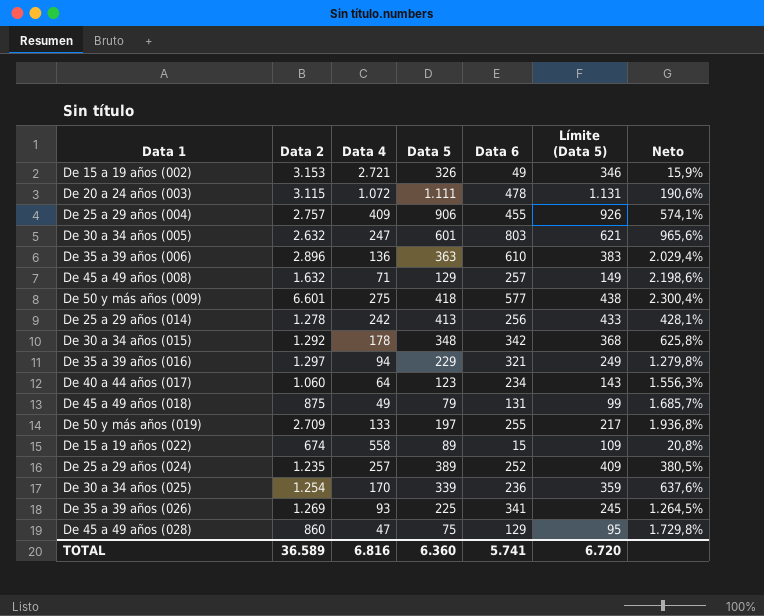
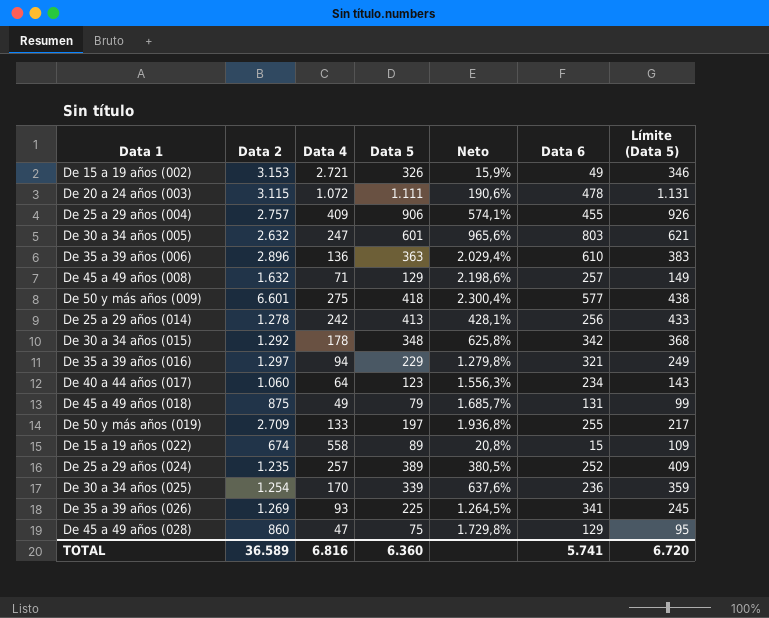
column Neto | position: 7 -> 5

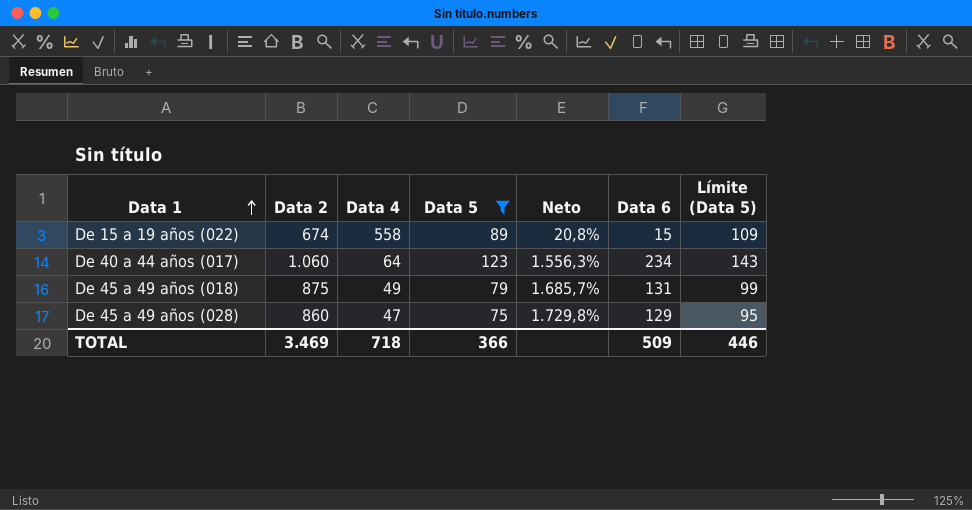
filter: none -> Data 5 <= 123
row order: none -> Data 1 ascending
TOTAL | Data 2: 36.589 -> 3.469
TOTAL | Data 4: 6.816 -> 718
TOTAL | Data 5: 6.360 -> 366
TOTAL | Data 6: 5.741 -> 509
TOTAL | Límite (Data 5): 6.720 -> 446

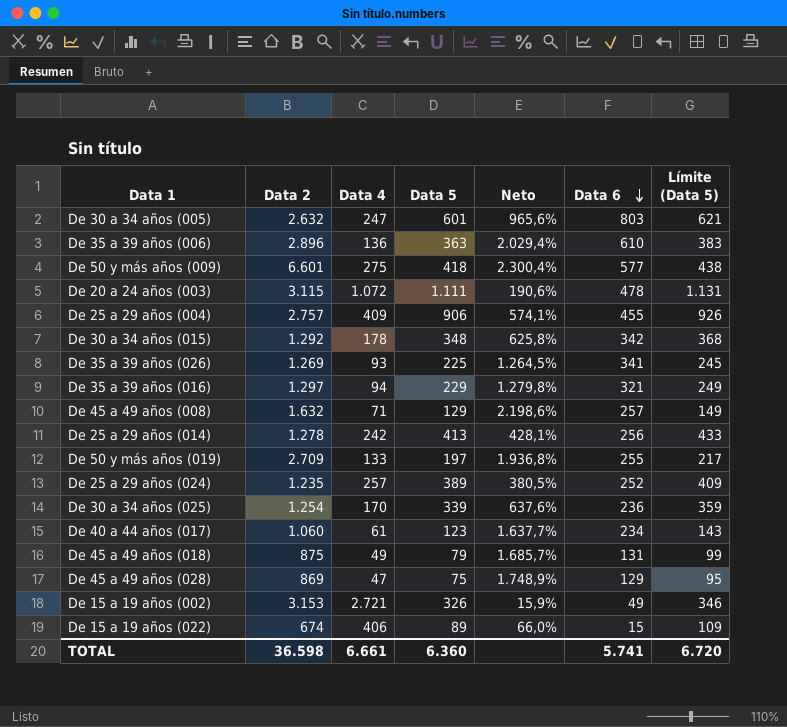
filter: Data 5 <= 123 -> none
row order: Data 1 ascending -> Data 6 descending
De 40 a 44 años (017) | Data 4: 64 -> 61
De 40 a 44 años (017) | Neto: 1.556,3% -> 1.637,7%
De 45 a 49 años (028) | Data 2: 860 -> 869
De 45 a 49 años (028) | Neto: 1.729,8% -> 1.748,9%
De 15 a 19 años (022) | Data 4: 558 -> 406
De 15 a 19 años (022) | Neto: 20,8% -> 66,0%
TOTAL | Data 2: 3.469 -> 36.598
TOTAL | Data 4: 718 -> 6.661
TOTAL | Data 5: 366 -> 6.360
TOTAL | Data 6: 509 -> 5.741
TOTAL | Límite (Data 5): 446 -> 6.720

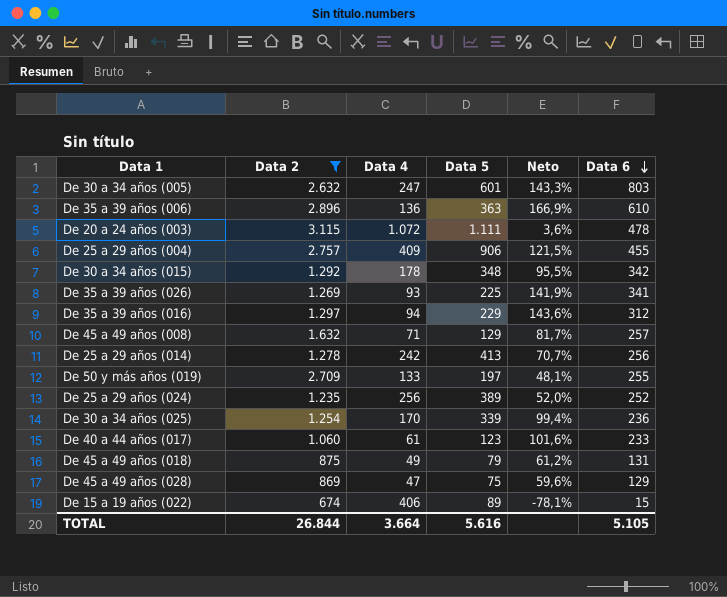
filter: none -> Data 2 <= 3.115
column Límite (Data 5) | formula: [Data 5] + 20 -> none
column Neto | formula: ([Data 2] - [Data 4]) / [Data 4] -> ([Data 5] - [Data 4]) / [Data 4]
De 35 a 39 años (016) | Data 6: 321 -> 312
De 25 a 29 años (024) | Data 4: 257 -> 256
De 40 a 44 años (017) | Data 6: 234 -> 233
TOTAL | Data 2: 36.598 -> 26.844
TOTAL | Data 4: 6.661 -> 3.664
TOTAL | Data 5: 6.360 -> 5.616
TOTAL | Data 6: 5.741 -> 5.105

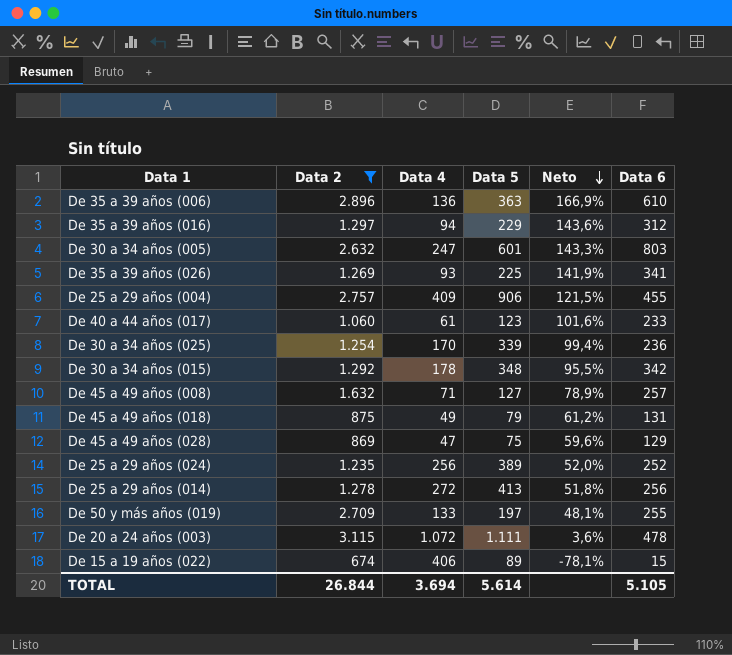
row order: Data 6 descending -> Neto descending
De 45 a 49 años (008) | Data 5: 129 -> 127
De 45 a 49 años (008) | Neto: 81,7% -> 78,9%
De 25 a 29 años (014) | Data 4: 242 -> 272
De 25 a 29 años (014) | Neto: 70,7% -> 51,8%
TOTAL | Data 4: 3.664 -> 3.694
TOTAL | Data 5: 5.616 -> 5.614

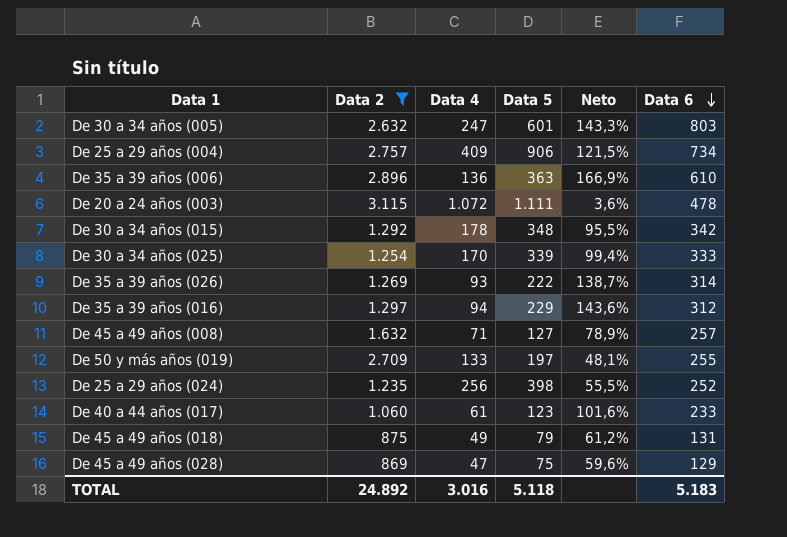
row order: Neto descending -> Data 6 descending
row De 25 a 29 años (014): 1.278 | 272 | 413 | 51,8% | 256 -> none
row De 15 a 19 años (022): 674 | 406 | 89 | -78,1% | 15 -> none
De 25 a 29 años (004) | Data 6: 455 -> 734
De 30 a 34 años (025) | Data 6: 236 -> 333
De 35 a 39 años (026) | Data 5: 225 -> 222
De 35 a 39 años (026) | Neto: 141,9% -> 138,7%
De 35 a 39 años (026) | Data 6: 341 -> 314
De 25 a 29 años (024) | Data 5: 389 -> 398
De 25 a 29 años (024) | Neto: 52,0% -> 55,5%
TOTAL | Data 2: 26.844 -> 24.892
TOTAL | Data 4: 3.694 -> 3.016
TOTAL | Data 5: 5.614 -> 5.118
TOTAL | Data 6: 5.105 -> 5.183

